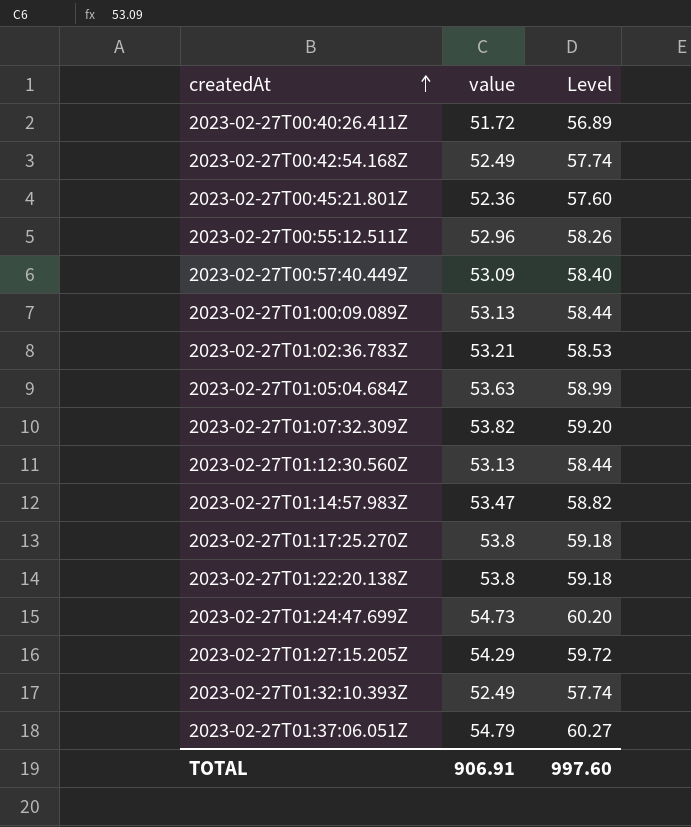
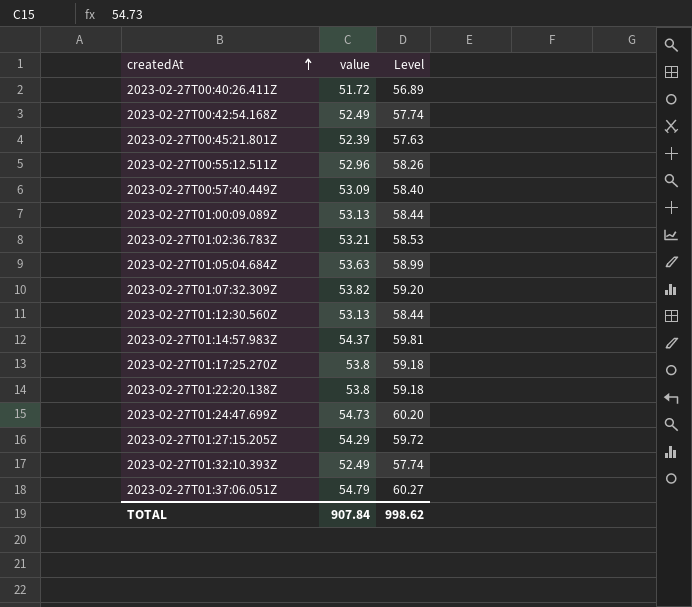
2023-02-27T00:45:21.801Z | value: 52.36 -> 52.39
2023-02-27T00:45:21.801Z | Level: 57.60 -> 57.63
2023-02-27T01:14:57.983Z | value: 53.47 -> 54.37
2023-02-27T01:14:57.983Z | Level: 58.82 -> 59.81
TOTAL | value: 906.91 -> 907.84
TOTAL | Level: 997.60 -> 998.62

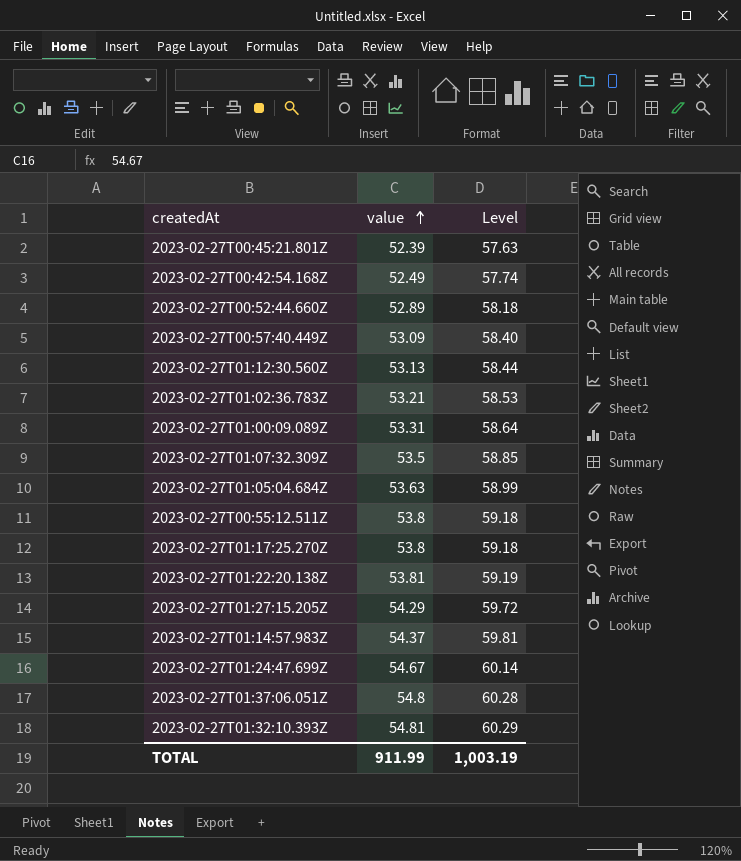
row order: createdAt ascending -> value ascending
row 2023-02-27T00:40:26.411Z: 51.72 | 56.89 -> none
row 2023-02-27T00:52:44.660Z: none -> 52.89 | 58.18
2023-02-27T01:00:09.089Z | value: 53.13 -> 53.31
2023-02-27T01:00:09.089Z | Level: 58.44 -> 58.64
2023-02-27T01:07:32.309Z | value: 53.82 -> 53.5
2023-02-27T01:07:32.309Z | Level: 59.20 -> 58.85
2023-02-27T00:55:12.511Z | value: 52.96 -> 53.8
2023-02-27T00:55:12.511Z | Level: 58.26 -> 59.18
2023-02-27T01:22:20.138Z | value: 53.8 -> 53.81
2023-02-27T01:22:20.138Z | Level: 59.18 -> 59.19
2023-02-27T01:24:47.699Z | value: 54.73 -> 54.67
2023-02-27T01:24:47.699Z | Level: 60.20 -> 60.14
2023-02-27T01:37:06.051Z | value: 54.79 -> 54.8
2023-02-27T01:37:06.051Z | Level: 60.27 -> 60.28
2023-02-27T01:32:10.393Z | value: 52.49 -> 54.81
2023-02-27T01:32:10.393Z | Level: 57.74 -> 60.29
TOTAL | value: 907.84 -> 911.99
TOTAL | Level: 998.62 -> 1,003.19

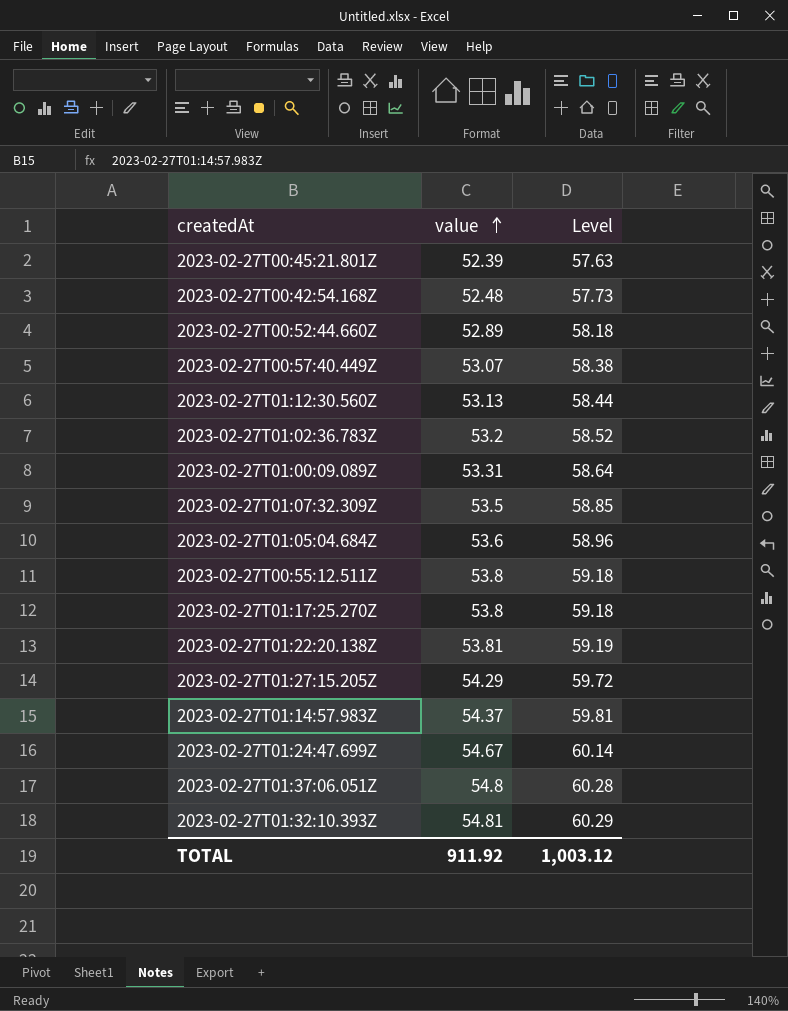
2023-02-27T00:42:54.168Z | value: 52.49 -> 52.48
2023-02-27T00:42:54.168Z | Level: 57.74 -> 57.73
2023-02-27T00:57:40.449Z | value: 53.09 -> 53.07
2023-02-27T00:57:40.449Z | Level: 58.40 -> 58.38
2023-02-27T01:02:36.783Z | value: 53.21 -> 53.2
2023-02-27T01:02:36.783Z | Level: 58.53 -> 58.52
2023-02-27T01:05:04.684Z | value: 53.63 -> 53.6
2023-02-27T01:05:04.684Z | Level: 58.99 -> 58.96
TOTAL | value: 911.99 -> 911.92
TOTAL | Level: 1,003.19 -> 1,003.12

